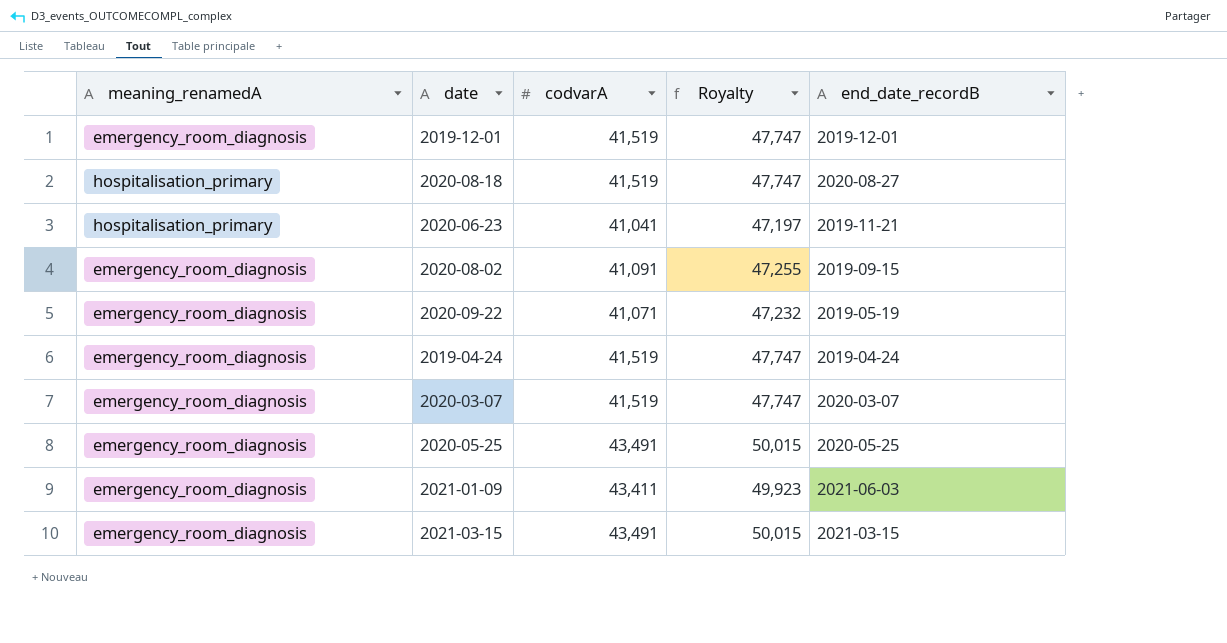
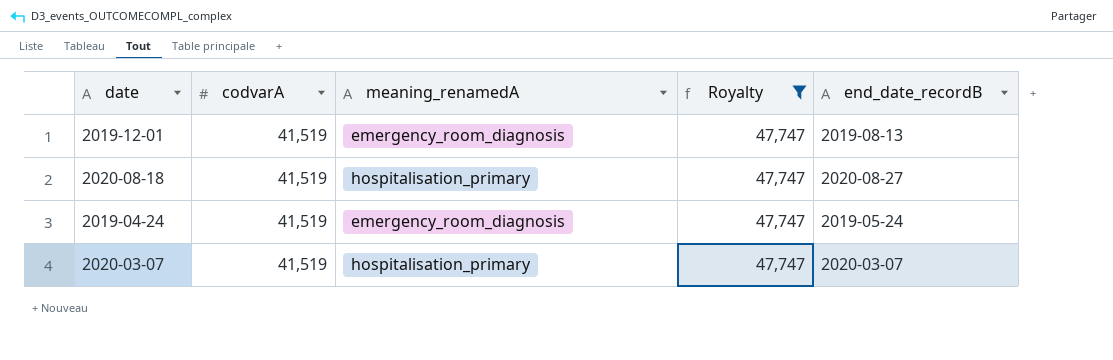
filter: none -> Royalty = 47,747
column meaning_renamedA | position: 1 -> 3
2019-12-01 | end_date_recordB: 2019-12-01 -> 2019-08-13
2019-04-24 | end_date_recordB: 2019-04-24 -> 2019-05-24
2020-03-07 | meaning_renamedA: emergency_room_diagnosis -> hospitalisation_primary

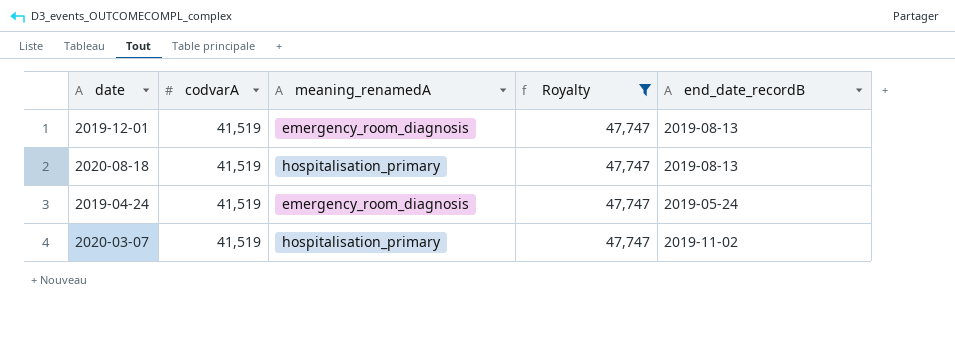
2020-08-18 | end_date_recordB: 2020-08-27 -> 2019-08-13
2020-03-07 | end_date_recordB: 2020-03-07 -> 2019-11-02

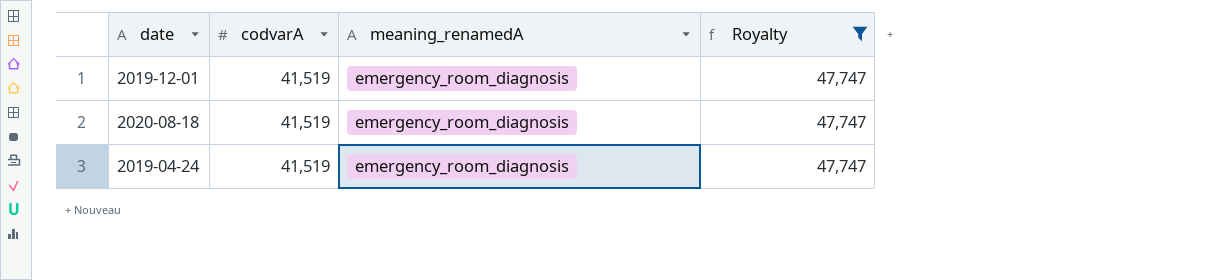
column end_date_recordB | position: 5 -> none
row 2020-03-07: 41,519 | hospitalisation_primary | 47,747 | 2019-11-02 -> none
2020-08-18 | meaning_renamedA: hospitalisation_primary -> emergency_room_diagnosis

